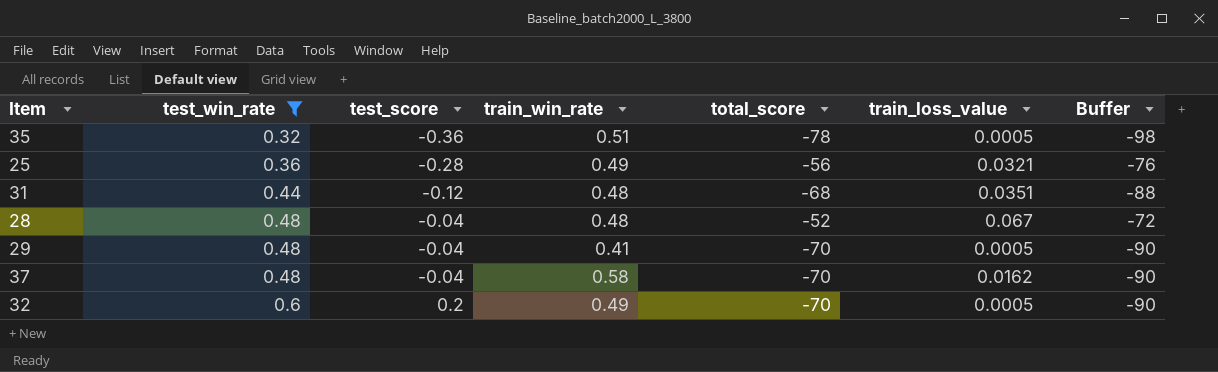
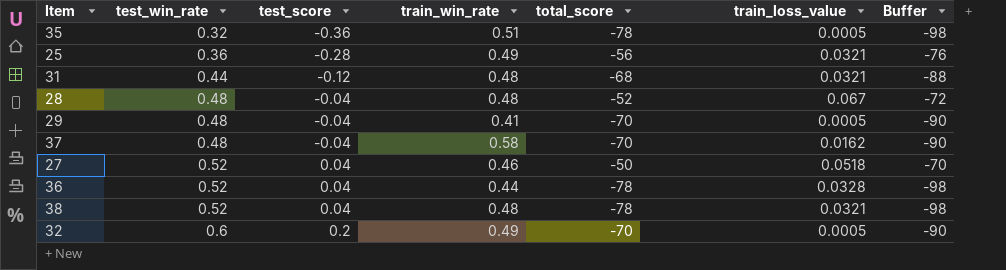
filter: test_win_rate != 0.52 -> none
31 | train_loss_value: 0.0351 -> 0.0321

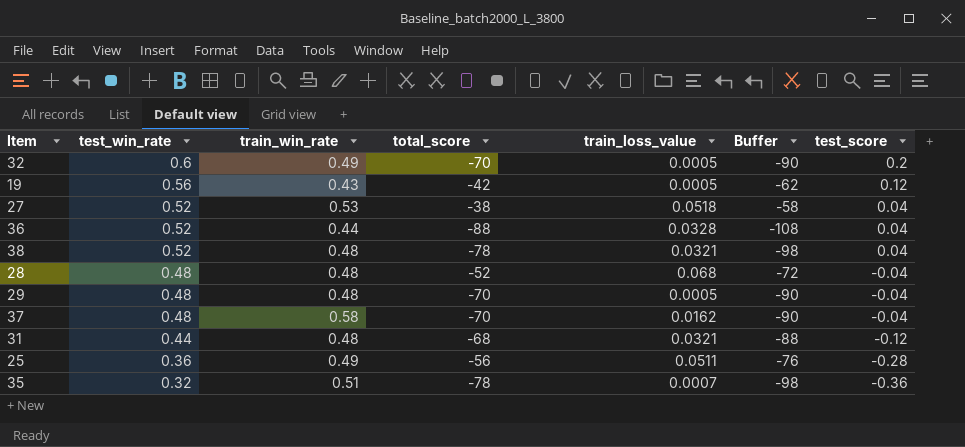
row order: test_win_rate ascending -> test_win_rate descending
column test_score | position: 3 -> 7
row 19: none -> 0.56 | 0.43 | -42 | 0.0005 | -62 | 0.12
27 | train_win_rate: 0.46 -> 0.53
27 | total_score: -50 -> -38
27 | Buffer: -70 -> -58
36 | total_score: -78 -> -88
36 | Buffer: -98 -> -108
28 | train_loss_value: 0.067 -> 0.068
29 | train_win_rate: 0.41 -> 0.48
25 | train_loss_value: 0.0321 -> 0.0511
35 | train_loss_value: 0.0005 -> 0.0007

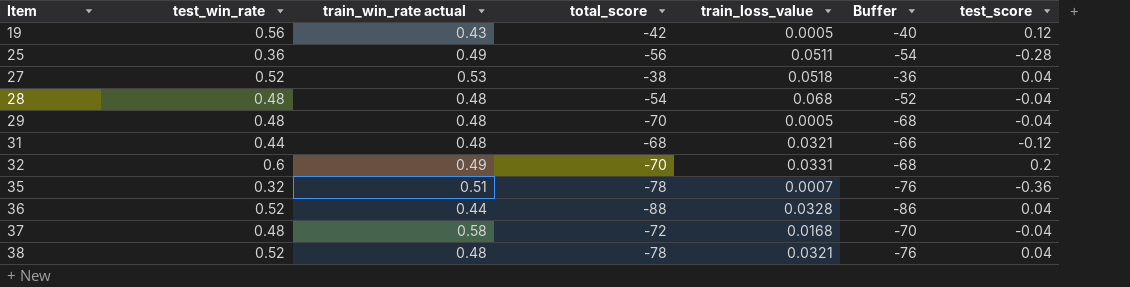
row order: test_win_rate descending -> Item ascending
column name: train_win_rate -> train_win_rate actual
column Buffer | formula: [total_score] - 20 -> [total_score] + 2
28 | total_score: -52 -> -54
32 | train_loss_value: 0.0005 -> 0.0331
37 | total_score: -70 -> -72
37 | train_loss_value: 0.0162 -> 0.0168

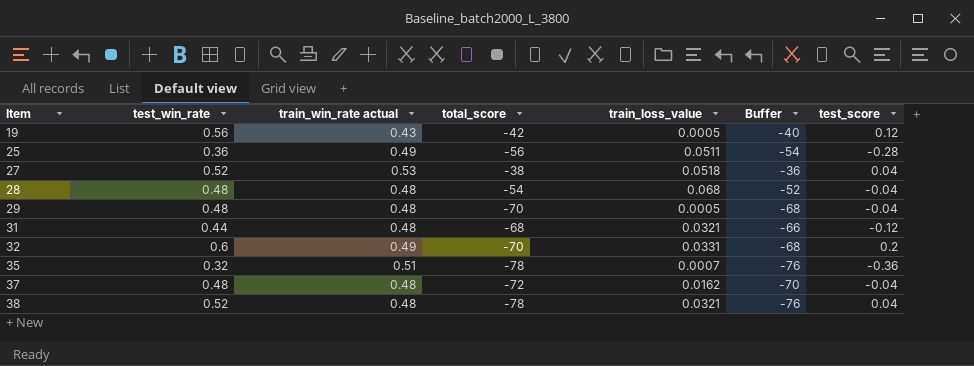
row 36: 0.52 | 0.44 | -88 | 0.0328 | -86 | 0.04 -> none
37 | train_win_rate actual: 0.58 -> 0.48
37 | train_loss_value: 0.0168 -> 0.0162

